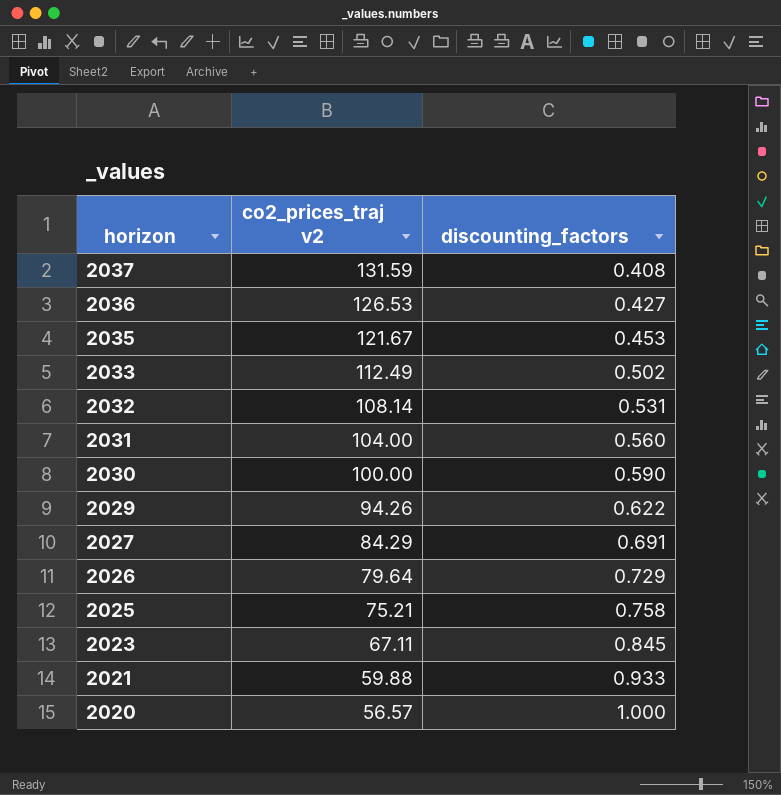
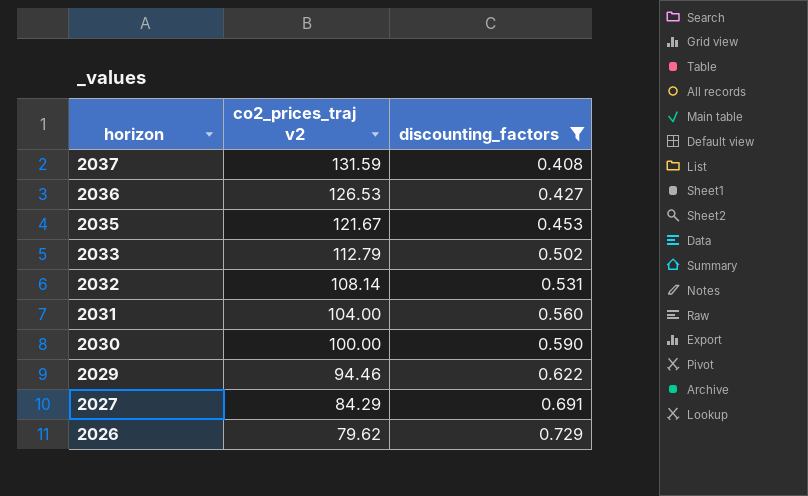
filter: none -> discounting_factors <= 0.729
2033 | co2_prices_traj v2: 112.49 -> 112.79
2029 | co2_prices_traj v2: 94.26 -> 94.46
2026 | co2_prices_traj v2: 79.64 -> 79.62

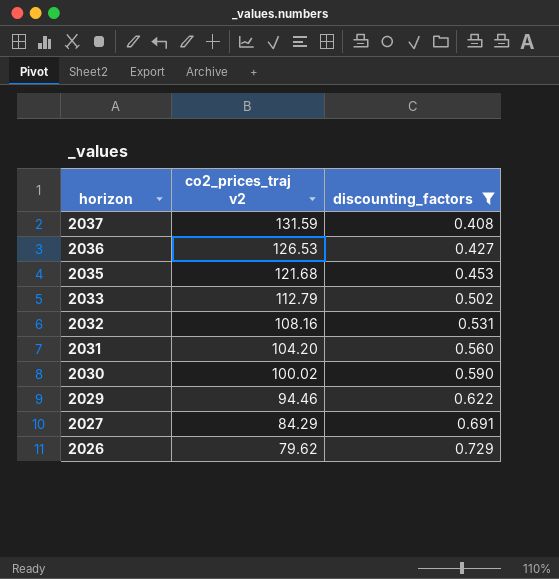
2035 | co2_prices_traj v2: 121.67 -> 121.68
2032 | co2_prices_traj v2: 108.14 -> 108.16
2031 | co2_prices_traj v2: 104.00 -> 104.20
2030 | co2_prices_traj v2: 100.00 -> 100.02

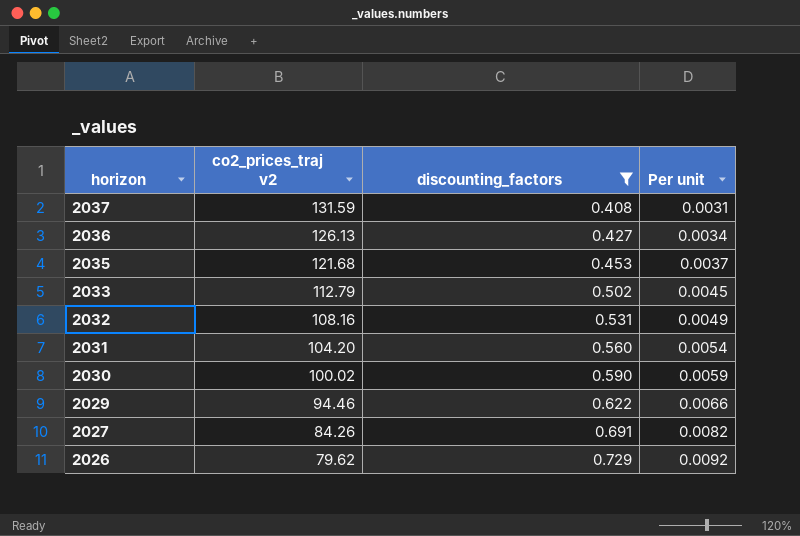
column Per unit | formula: none -> [discounting_factors] / [co2_prices_traj v2]
2036 | co2_prices_traj v2: 126.53 -> 126.13
2027 | co2_prices_traj v2: 84.29 -> 84.26

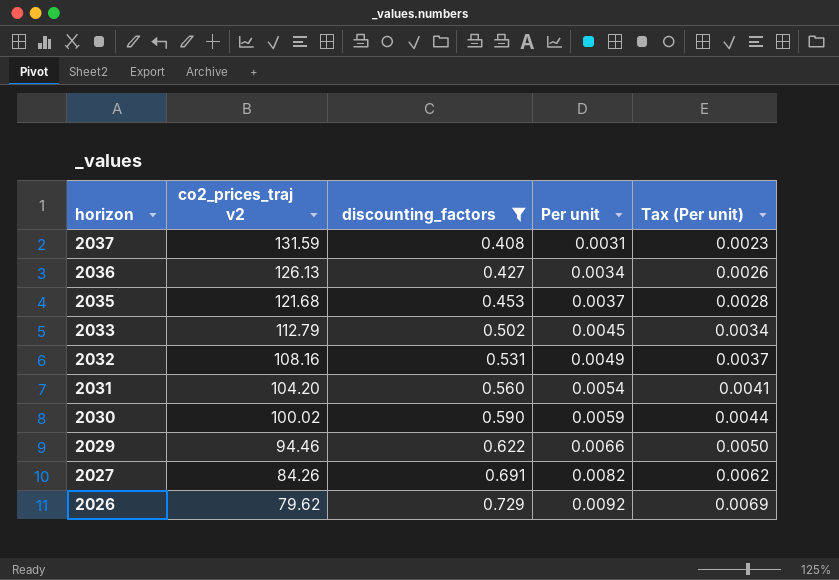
column Tax (Per unit) | formula: none -> [Per unit] * 0.75

